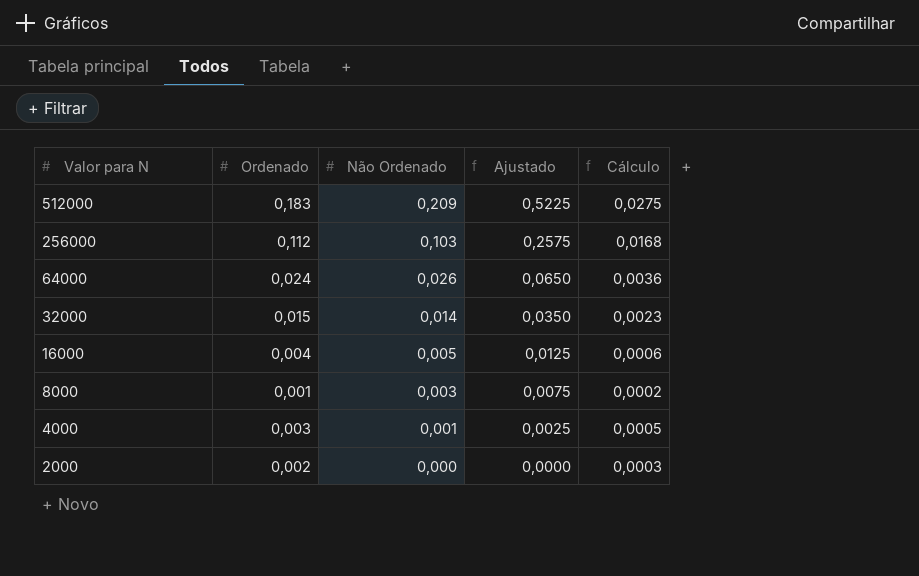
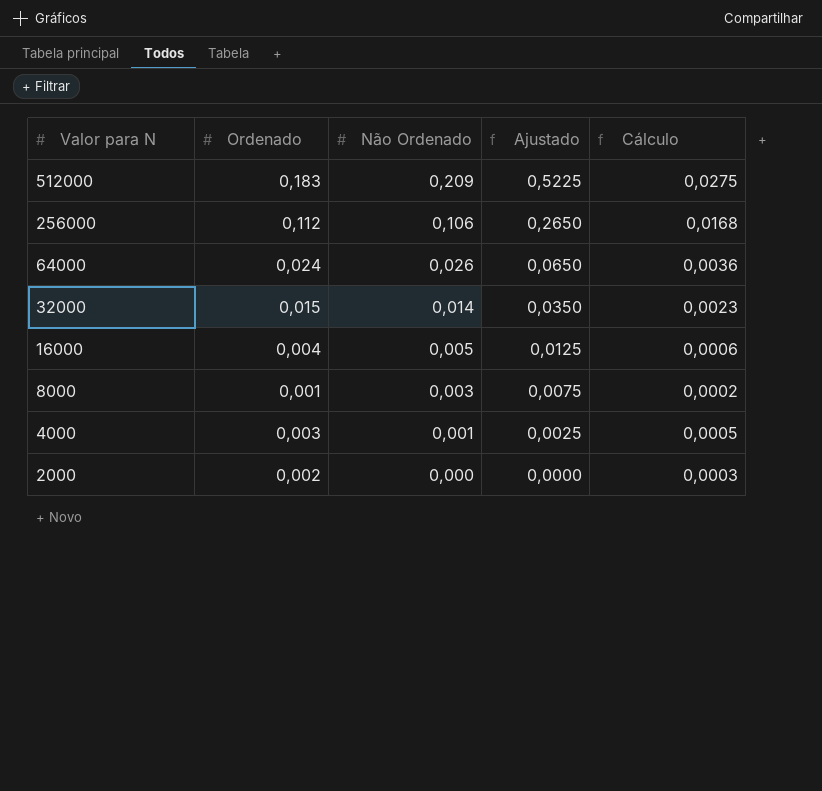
256000 | Não Ordenado: 0,103 -> 0,106
256000 | Ajustado: 0,2575 -> 0,2650

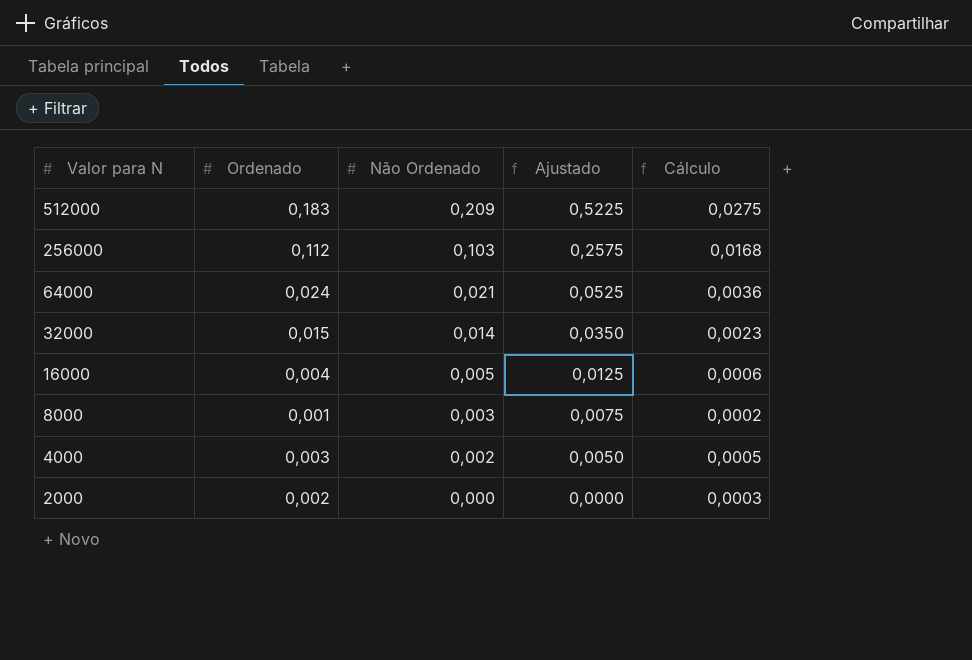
256000 | Não Ordenado: 0,106 -> 0,103
256000 | Ajustado: 0,2650 -> 0,2575
64000 | Não Ordenado: 0,026 -> 0,021
64000 | Ajustado: 0,0650 -> 0,0525
4000 | Não Ordenado: 0,001 -> 0,002
4000 | Ajustado: 0,0025 -> 0,0050

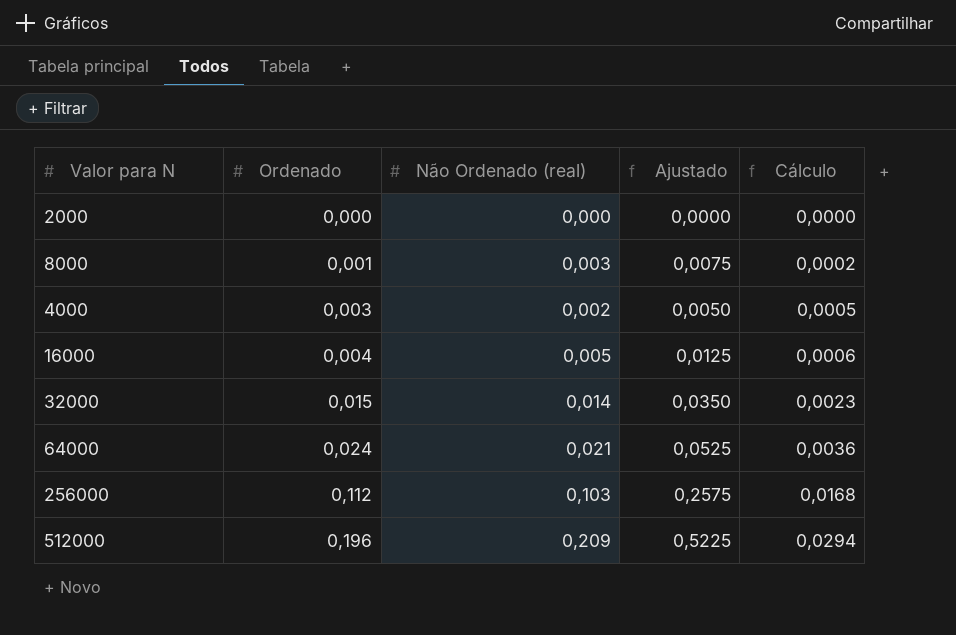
row order: Valor para N descending -> Ordenado ascending
column name: Não Ordenado -> Não Ordenado (real)
2000 | Ordenado: 0,002 -> 0,000
2000 | Cálculo: 0,0003 -> 0,0000
512000 | Ordenado: 0,183 -> 0,196
512000 | Cálculo: 0,0275 -> 0,0294

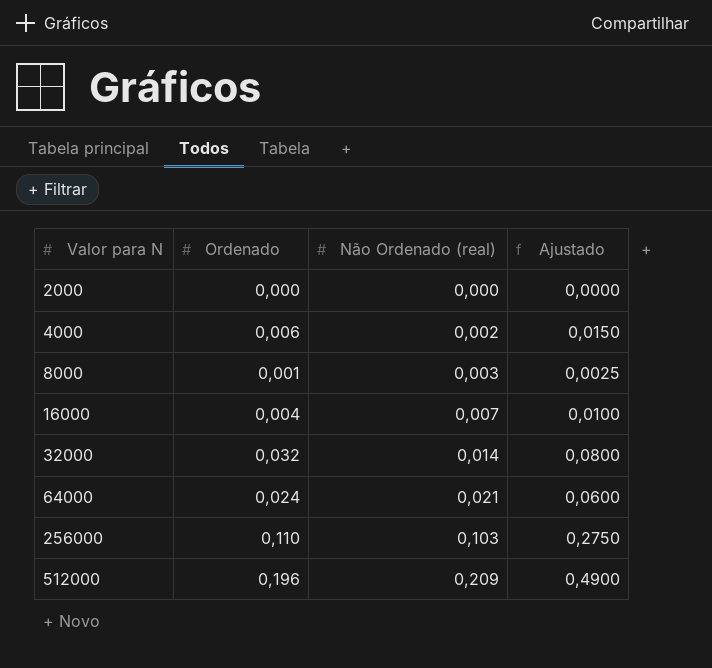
row order: Ordenado ascending -> Valor para N ascending
column Cálculo | formula: [Ordenado] * 0,15 -> none
column Ajustado | formula: [Não Ordenado (real)] * 2,5 -> [Ordenado] * 2,5
4000 | Ordenado: 0,003 -> 0,006
16000 | Não Ordenado (real): 0,005 -> 0,007
32000 | Ordenado: 0,015 -> 0,032
256000 | Ordenado: 0,112 -> 0,110

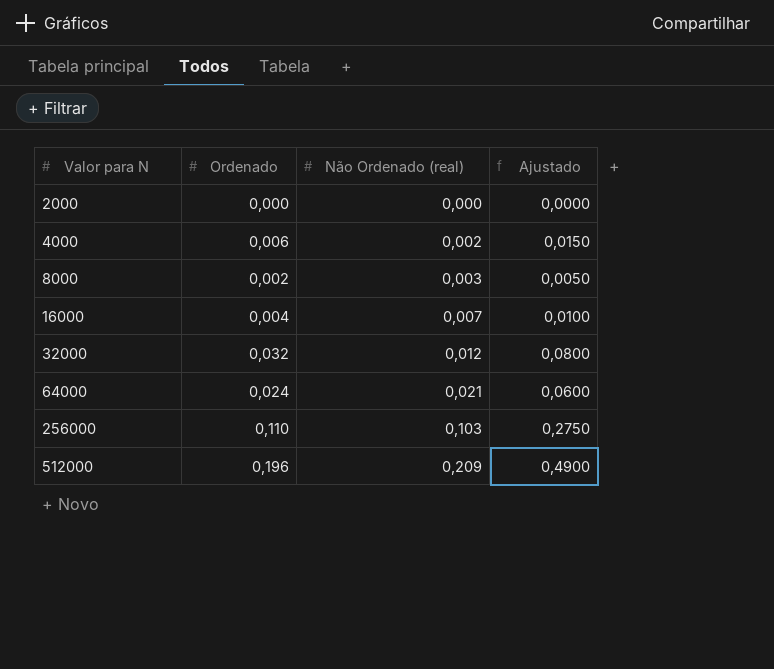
8000 | Ordenado: 0,001 -> 0,002
8000 | Ajustado: 0,0025 -> 0,0050
32000 | Não Ordenado (real): 0,014 -> 0,012

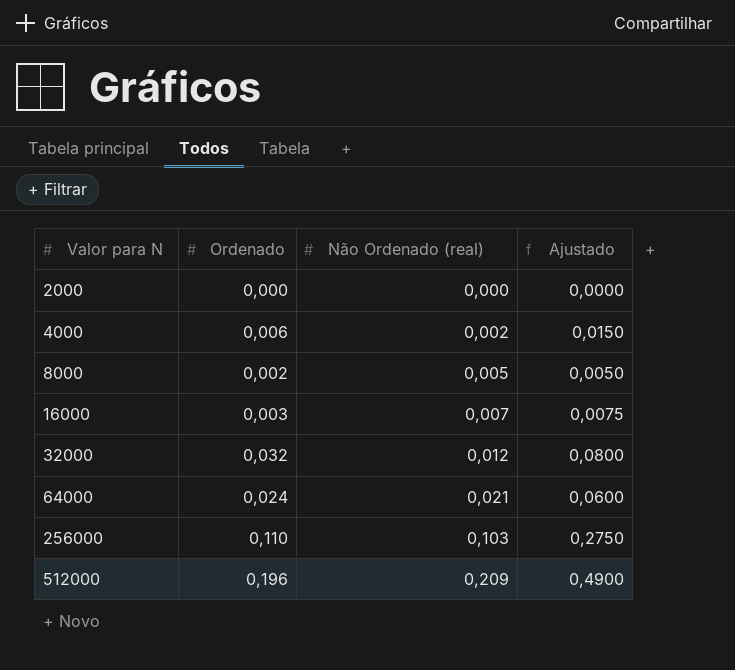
8000 | Não Ordenado (real): 0,003 -> 0,005
16000 | Ordenado: 0,004 -> 0,003
16000 | Ajustado: 0,0100 -> 0,0075

